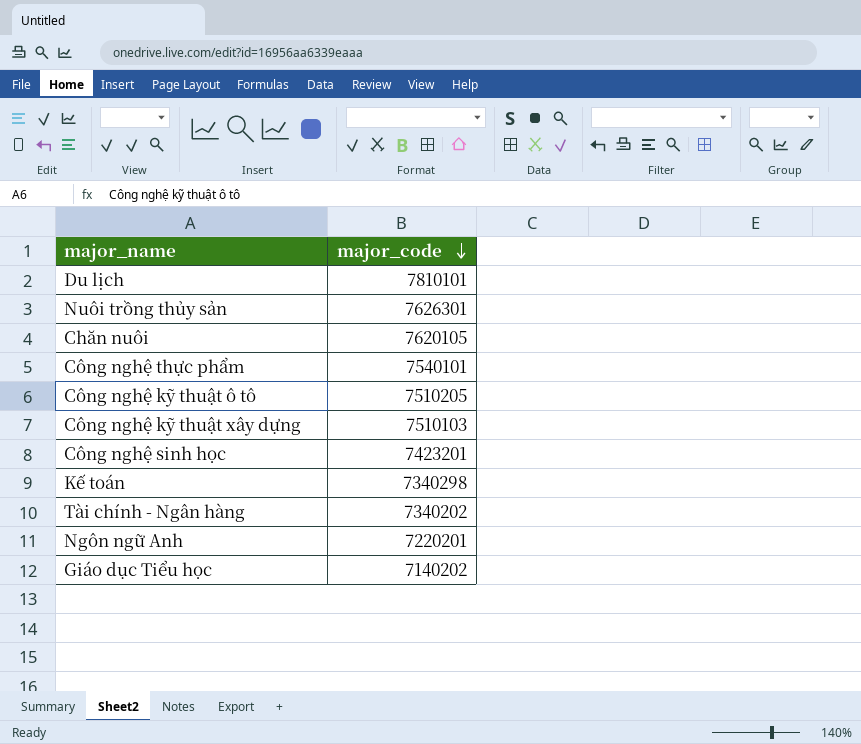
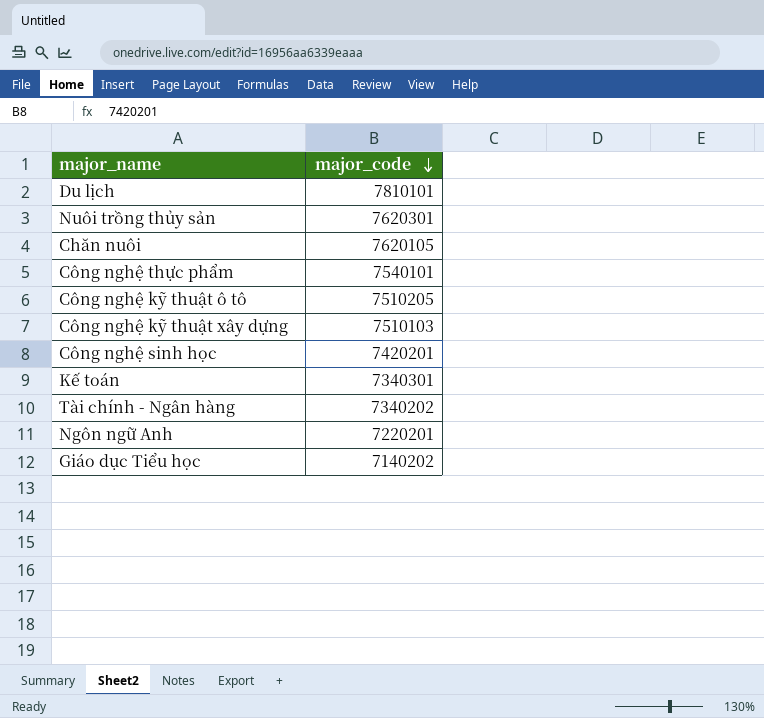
Nuôi trồng thủy sản | major_code: 7626301 -> 7620301
Công nghệ sinh học | major_code: 7423201 -> 7420201
Kế toán | major_code: 7340298 -> 7340301

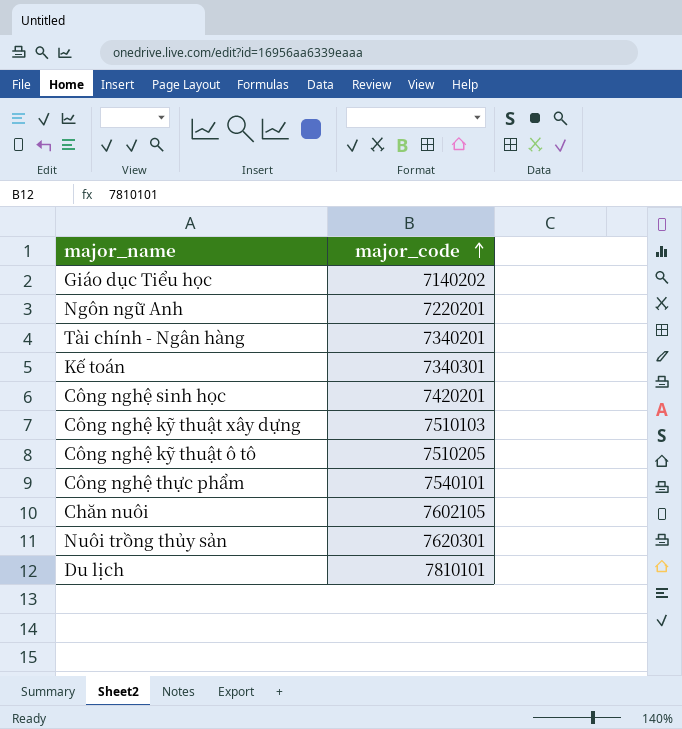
row order: major_code descending -> major_code ascending
Tài chính - Ngân hàng | major_code: 7340202 -> 7340201
Chăn nuôi | major_code: 7620105 -> 7602105

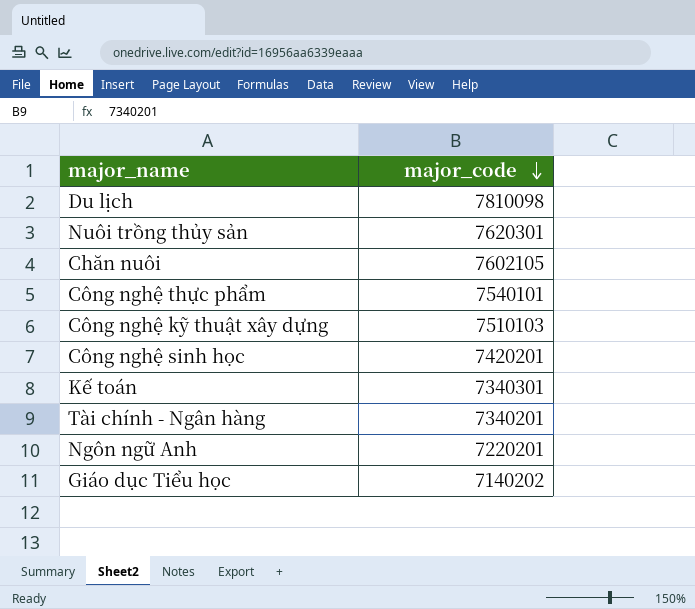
row order: major_code ascending -> major_code descending
row Công nghệ kỹ thuật ô tô: 7510205 -> none
Du lịch | major_code: 7810101 -> 7810098

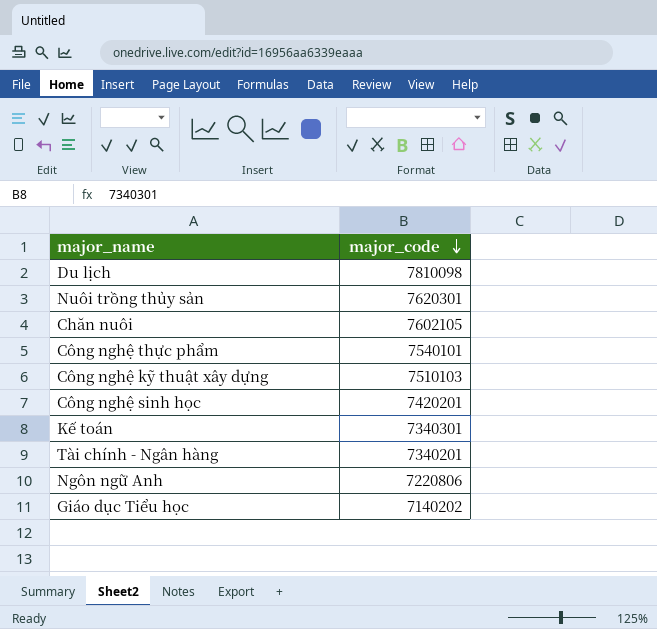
Ngôn ngữ Anh | major_code: 7220201 -> 7220806

